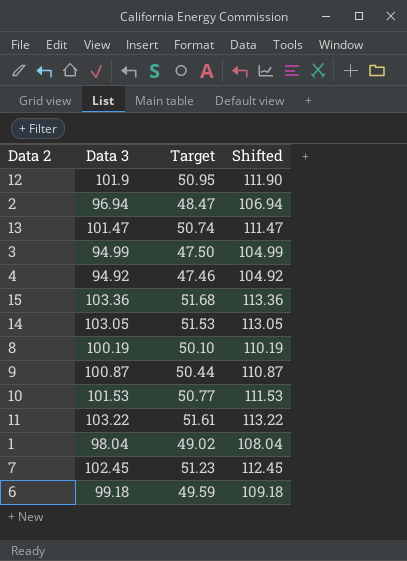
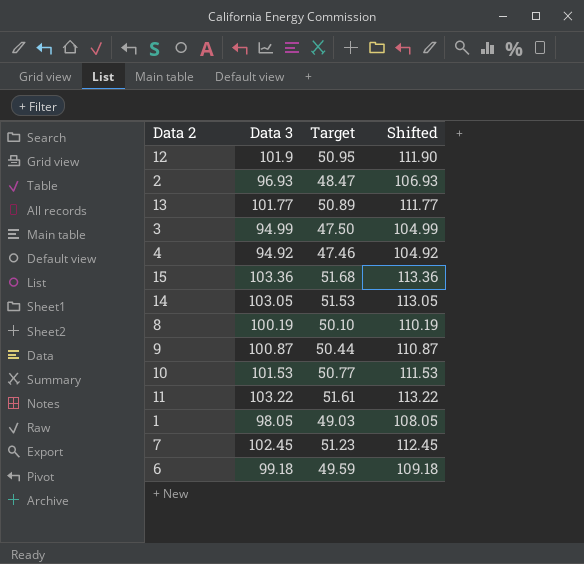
2 | Data 3: 96.94 -> 96.93
2 | Shifted: 106.94 -> 106.93
13 | Data 3: 101.47 -> 101.77
13 | Target: 50.74 -> 50.89
13 | Shifted: 111.47 -> 111.77
1 | Data 3: 98.04 -> 98.05
1 | Target: 49.02 -> 49.03
1 | Shifted: 108.04 -> 108.05

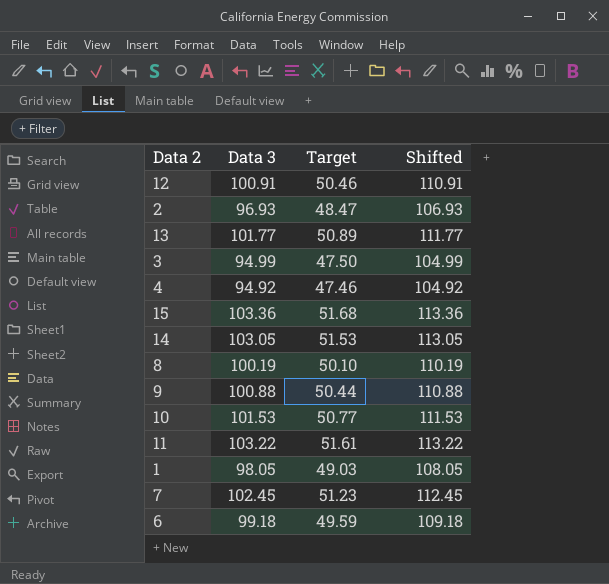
12 | Data 3: 101.9 -> 100.91
12 | Target: 50.95 -> 50.46
12 | Shifted: 111.90 -> 110.91
9 | Data 3: 100.87 -> 100.88
9 | Shifted: 110.87 -> 110.88

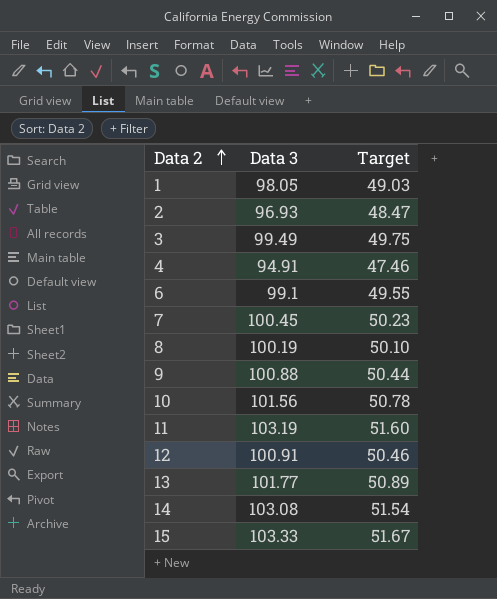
row order: none -> Data 2 ascending
column Shifted | formula: [Data 3] + 10 -> none
3 | Data 3: 94.99 -> 99.49
3 | Target: 47.50 -> 49.75
4 | Data 3: 94.92 -> 94.91
6 | Data 3: 99.18 -> 99.1
6 | Target: 49.59 -> 49.55
7 | Data 3: 102.45 -> 100.45
7 | Target: 51.23 -> 50.23
10 | Data 3: 101.53 -> 101.56
10 | Target: 50.77 -> 50.78
11 | Data 3: 103.22 -> 103.19
11 | Target: 51.61 -> 51.60
14 | Data 3: 103.05 -> 103.08
14 | Target: 51.53 -> 51.54
15 | Data 3: 103.36 -> 103.33
15 | Target: 51.68 -> 51.67

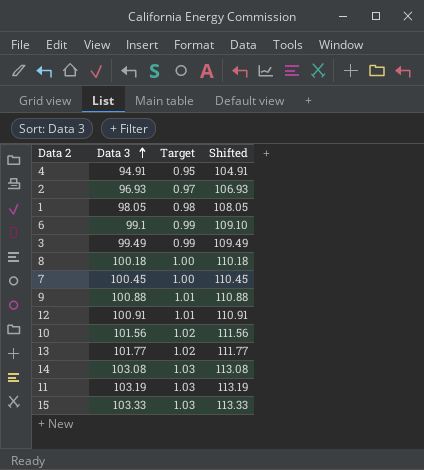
row order: Data 2 ascending -> Data 3 ascending
column Target | formula: [Data 3] * 0.5 -> [Data 3] * 0.01
column Shifted | formula: none -> [Data 3] + 10
8 | Data 3: 100.19 -> 100.18

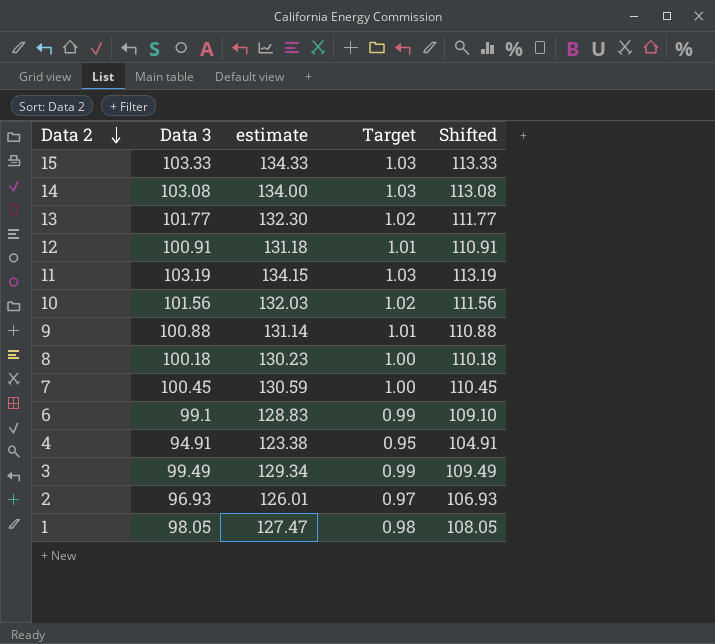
row order: Data 3 ascending -> Data 2 descending
column estimate | formula: none -> [Data 3] * 1.3

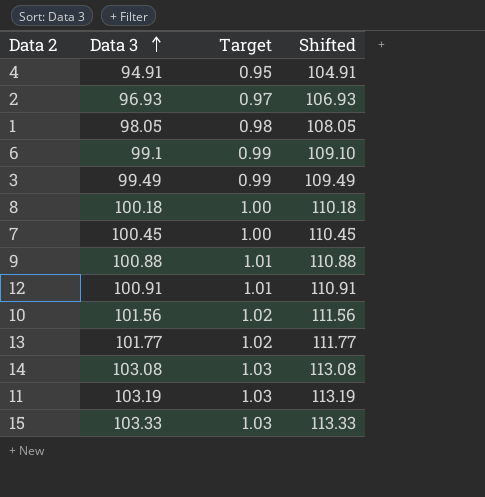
row order: Data 2 descending -> Data 3 ascending
column estimate | formula: [Data 3] * 1.3 -> none

